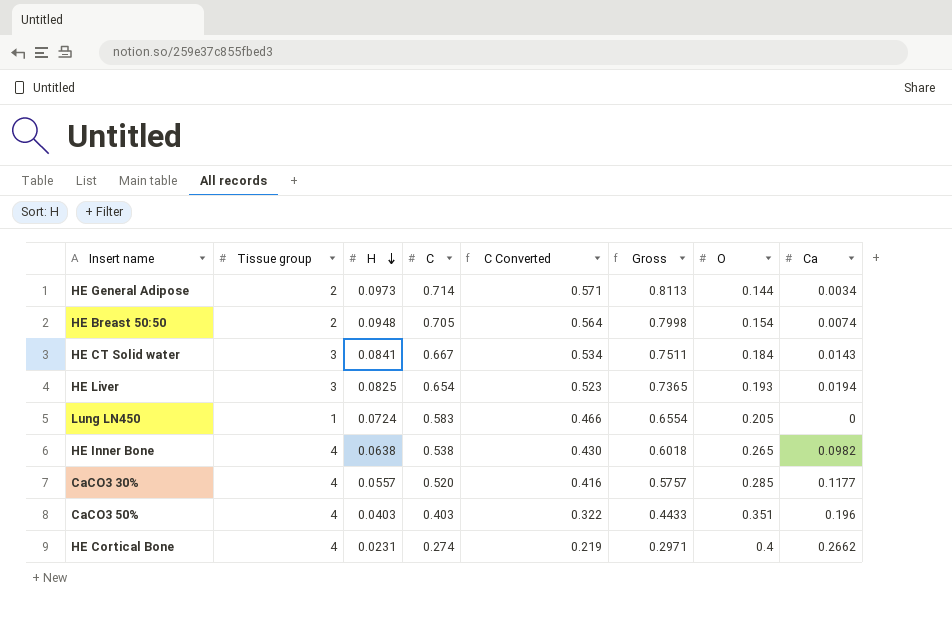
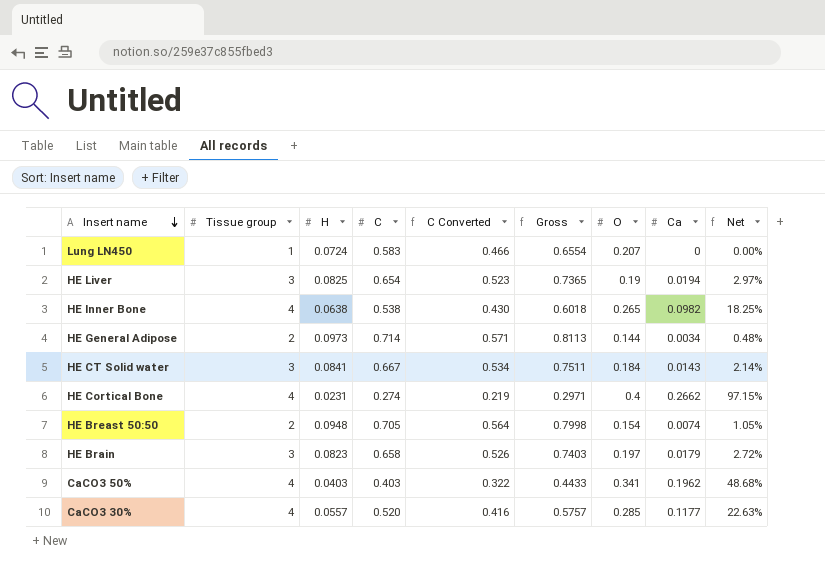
row order: H descending -> Insert name descending
column Net | formula: none -> [Ca] / [C]
Lung LN450 | O: 0.205 -> 0.207
HE Liver | O: 0.193 -> 0.19
row HE Brain: none -> 3 | 0.0823 | 0.658 | 0.526 | 0.7403 | 0.197 | 0.0179 | 2.72%
CaCO3 50% | O: 0.351 -> 0.341
CaCO3 50% | Ca: 0.196 -> 0.1962

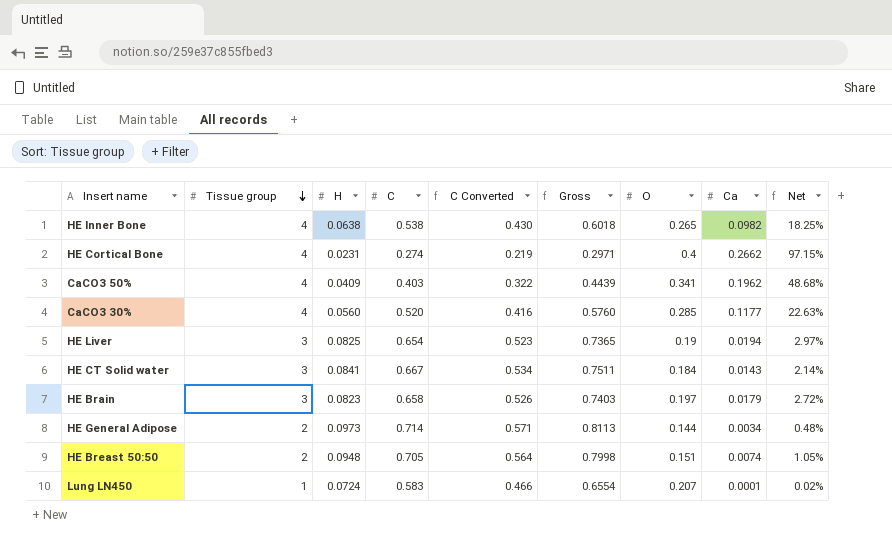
row order: Insert name descending -> Tissue group descending
CaCO3 50% | H: 0.0403 -> 0.0409
CaCO3 50% | Gross: 0.4433 -> 0.4439
CaCO3 30% | H: 0.0557 -> 0.0560
CaCO3 30% | Gross: 0.5757 -> 0.5760
HE Breast 50:50 | O: 0.154 -> 0.151
Lung LN450 | Ca: 0 -> 0.0001
Lung LN450 | Net: 0.00% -> 0.02%

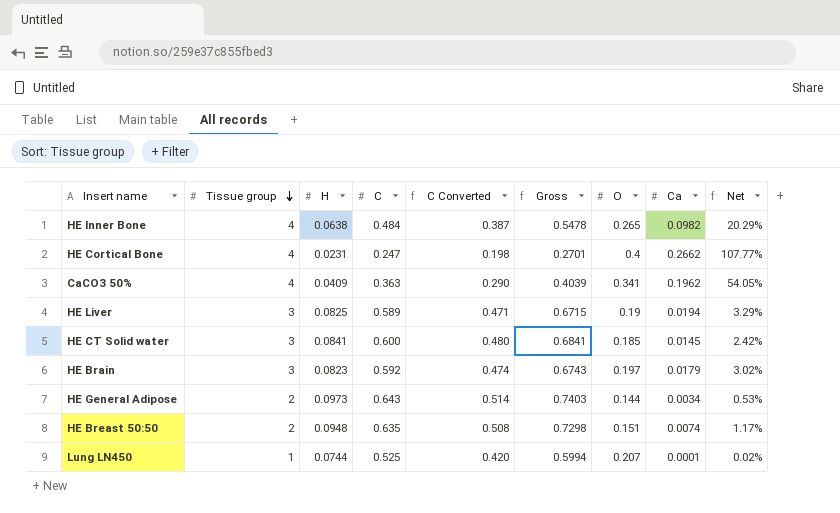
row CaCO3 30%: 4 | 0.0560 | 0.520 | 0.416 | 0.5760 | 0.285 | 0.1177 | 22.63% -> none
HE Inner Bone | C: 0.538 -> 0.484
HE Inner Bone | C Converted: 0.430 -> 0.387
HE Inner Bone | Gross: 0.6018 -> 0.5478
HE Inner Bone | Net: 18.25% -> 20.29%
HE Cortical Bone | C: 0.274 -> 0.247
HE Cortical Bone | C Converted: 0.219 -> 0.198
HE Cortical Bone | Gross: 0.2971 -> 0.2701
HE Cortical Bone | Net: 97.15% -> 107.77%
CaCO3 50% | C: 0.403 -> 0.363
CaCO3 50% | C Converted: 0.322 -> 0.290
CaCO3 50% | Gross: 0.4439 -> 0.4039
CaCO3 50% | Net: 48.68% -> 54.05%
HE Liver | C: 0.654 -> 0.589
HE Liver | C Converted: 0.523 -> 0.471
HE Liver | Gross: 0.7365 -> 0.6715
HE Liver | Net: 2.97% -> 3.29%
HE CT Solid water | C: 0.667 -> 0.600
HE CT Solid water | C Converted: 0.534 -> 0.480
HE CT Solid water | Gross: 0.7511 -> 0.6841
HE CT Solid water | O: 0.184 -> 0.185
HE CT Solid water | Ca: 0.0143 -> 0.0145
HE CT Solid water | Net: 2.14% -> 2.42%
HE Brain | C: 0.658 -> 0.592
HE Brain | C Converted: 0.526 -> 0.474
HE Brain | Gross: 0.7403 -> 0.6743
HE Brain | Net: 2.72% -> 3.02%
HE General Adipose | C: 0.714 -> 0.643
HE General Adipose | C Converted: 0.571 -> 0.514
HE General Adipose | Gross: 0.8113 -> 0.7403
HE General Adipose | Net: 0.48% -> 0.53%
HE Breast 50:50 | C: 0.705 -> 0.635
HE Breast 50:50 | C Converted: 0.564 -> 0.508
HE Breast 50:50 | Gross: 0.7998 -> 0.7298
HE Breast 50:50 | Net: 1.05% -> 1.17%
Lung LN450 | H: 0.0724 -> 0.0744
Lung LN450 | C: 0.583 -> 0.525
Lung LN450 | C Converted: 0.466 -> 0.420
Lung LN450 | Gross: 0.6554 -> 0.5994

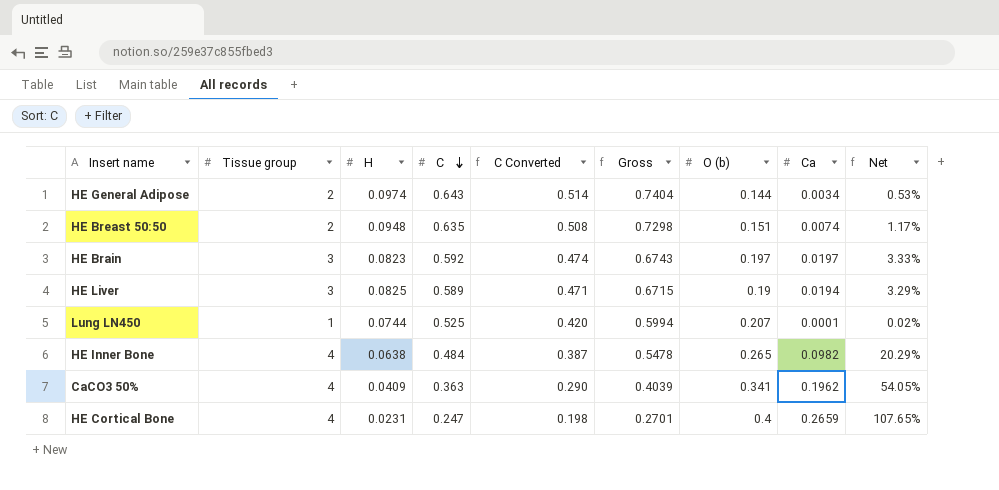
row order: Tissue group descending -> C descending
column name: O -> O (b)
row HE CT Solid water: 3 | 0.0841 | 0.600 | 0.480 | 0.6841 | 0.185 | 0.0145 | 2.42% -> none
HE General Adipose | H: 0.0973 -> 0.0974
HE General Adipose | Gross: 0.7403 -> 0.7404
HE Brain | Ca: 0.0179 -> 0.0197
HE Brain | Net: 3.02% -> 3.33%
HE Cortical Bone | Ca: 0.2662 -> 0.2659
HE Cortical Bone | Net: 107.77% -> 107.65%

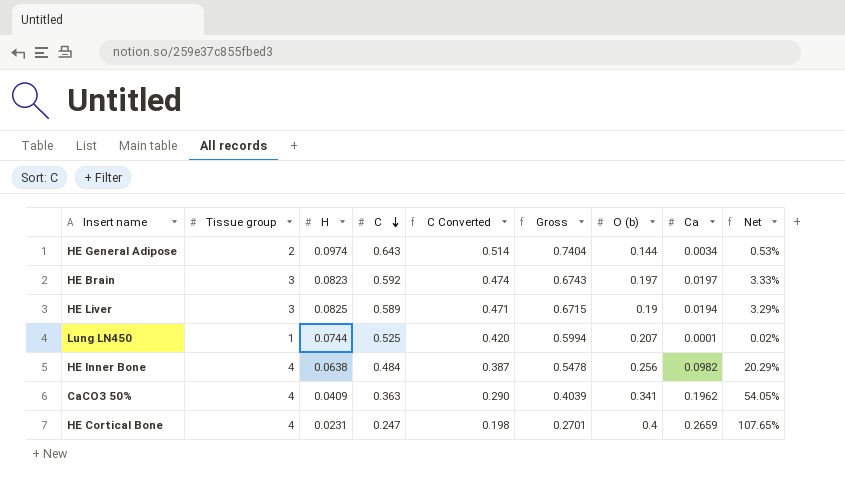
row HE Breast 50:50: 2 | 0.0948 | 0.635 | 0.508 | 0.7298 | 0.151 | 0.0074 | 1.17% -> none
HE Inner Bone | O (b): 0.265 -> 0.256

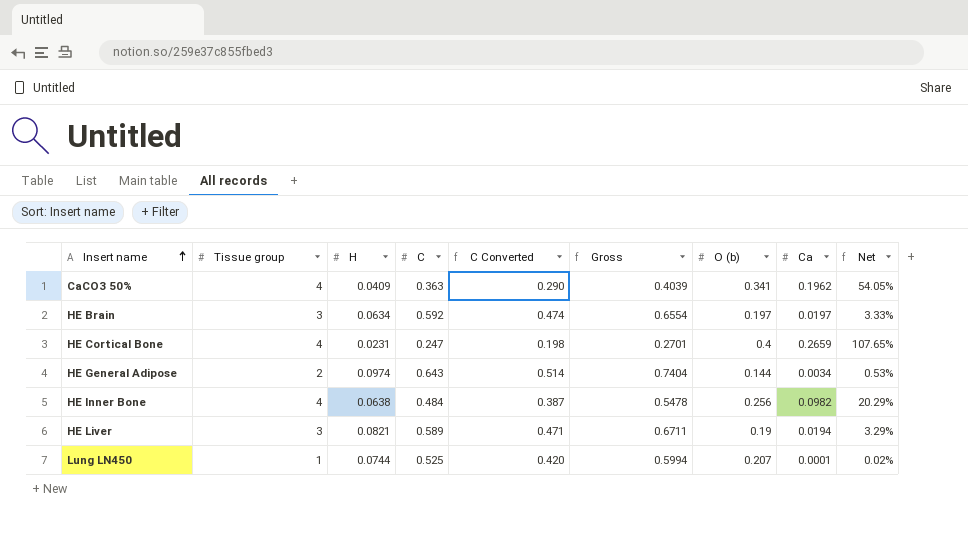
row order: C descending -> Insert name ascending
HE Brain | H: 0.0823 -> 0.0634
HE Brain | Gross: 0.6743 -> 0.6554
HE Liver | H: 0.0825 -> 0.0821
HE Liver | Gross: 0.6715 -> 0.6711

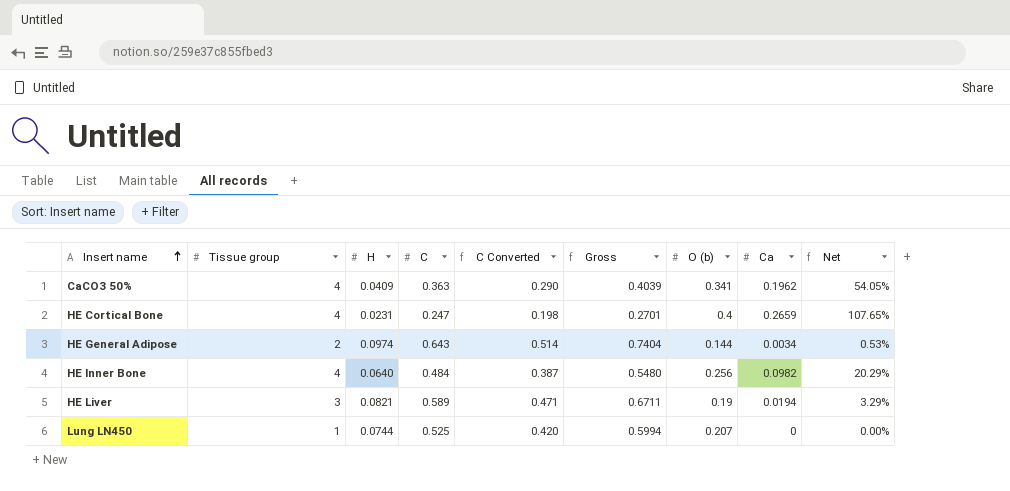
row HE Brain: 3 | 0.0634 | 0.592 | 0.474 | 0.6554 | 0.197 | 0.0197 | 3.33% -> none
HE Inner Bone | H: 0.0638 -> 0.0640
HE Inner Bone | Gross: 0.5478 -> 0.5480
Lung LN450 | Ca: 0.0001 -> 0
Lung LN450 | Net: 0.02% -> 0.00%

